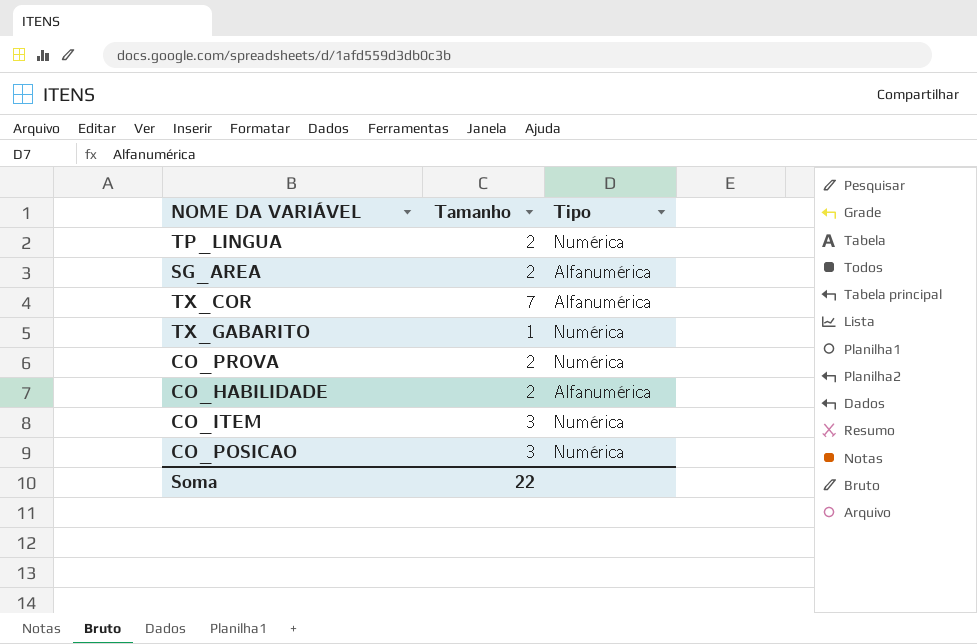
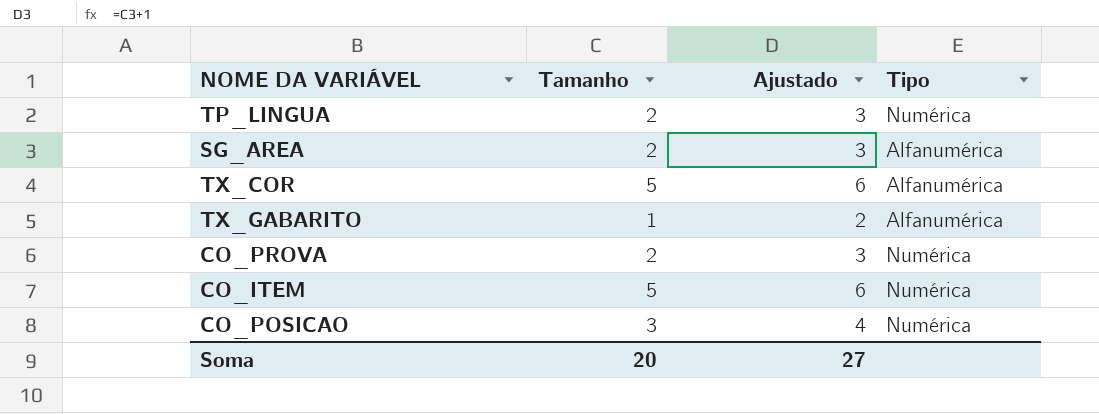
column Ajustado | formula: none -> [Tamanho] + 1
row CO_HABILIDADE: 2 | Alfanumérica -> none
TX_COR | Tamanho: 7 -> 5
TX_GABARITO | Tipo: Numérica -> Alfanumérica
CO_ITEM | Tamanho: 3 -> 5
Soma | Tamanho: 22 -> 20

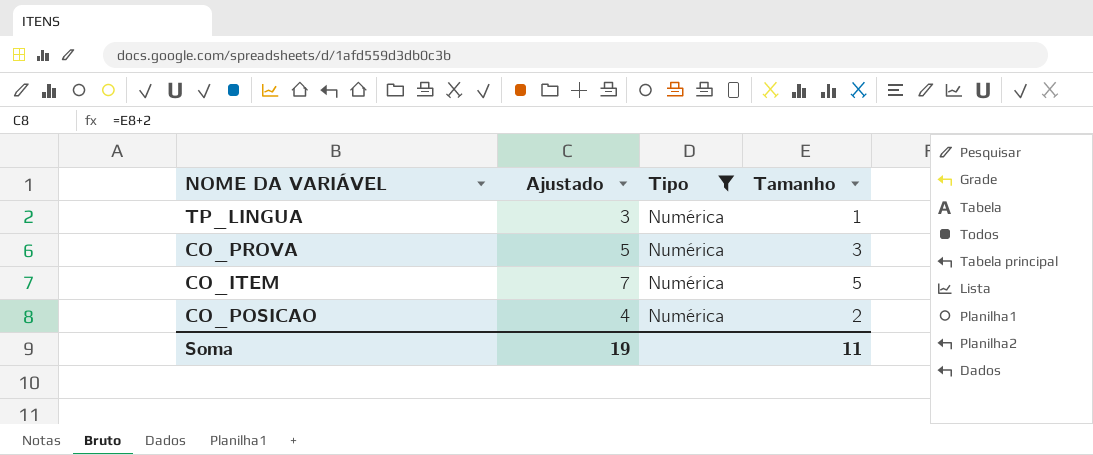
filter: none -> Tipo = Numérica
column Ajustado | formula: [Tamanho] + 1 -> [Tamanho] + 2
column Tamanho | position: 2 -> 4
TP_LINGUA | Tamanho: 2 -> 1
CO_PROVA | Tamanho: 2 -> 3
CO_POSICAO | Tamanho: 3 -> 2
Soma | Ajustado: 27 -> 19
Soma | Tamanho: 20 -> 11

